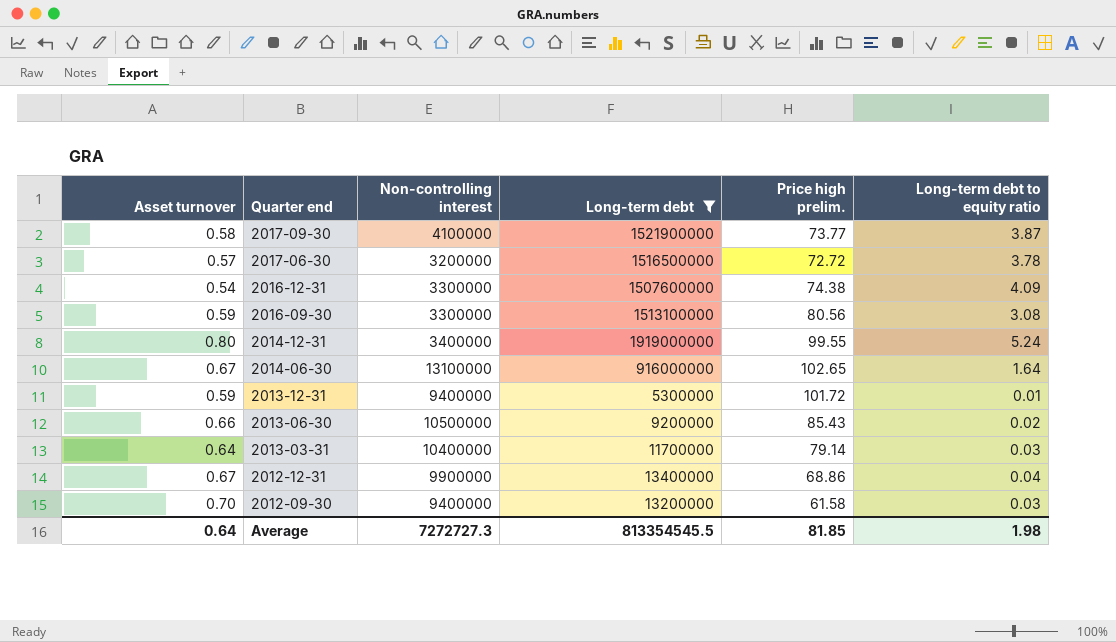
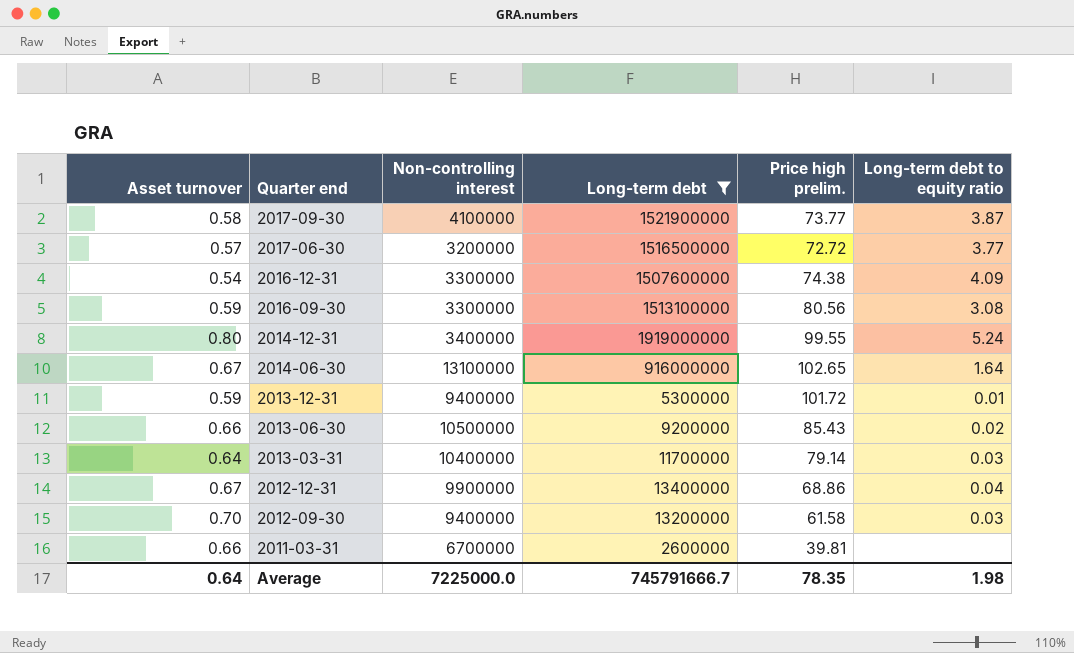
2017-06-30 | Long-term debt to equity ratio: 3.78 -> 3.77
row 2011-03-31: none -> 0.66 | 6700000 | 2600000 | 39.81 | none
Average | Non-controlling interest: 7272727.3 -> 7225000.0
Average | Long-term debt: 813354545.5 -> 745791666.7
Average | Price high prelim.: 81.85 -> 78.35

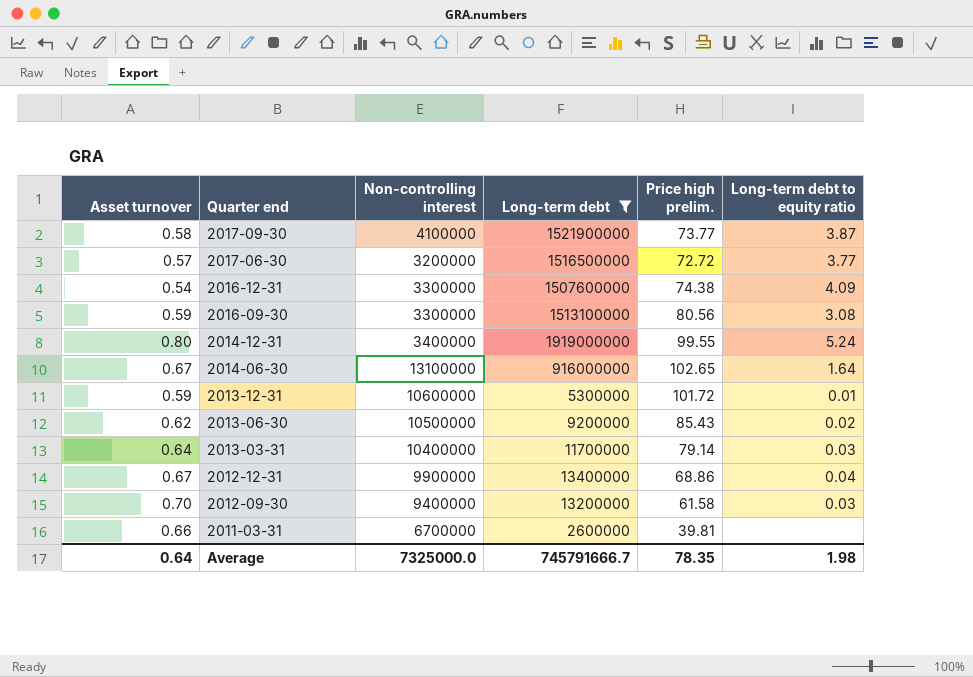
2013-12-31 | Non-controlling interest: 9400000 -> 10600000
2013-06-30 | Asset turnover: 0.66 -> 0.62
Average | Non-controlling interest: 7225000.0 -> 7325000.0

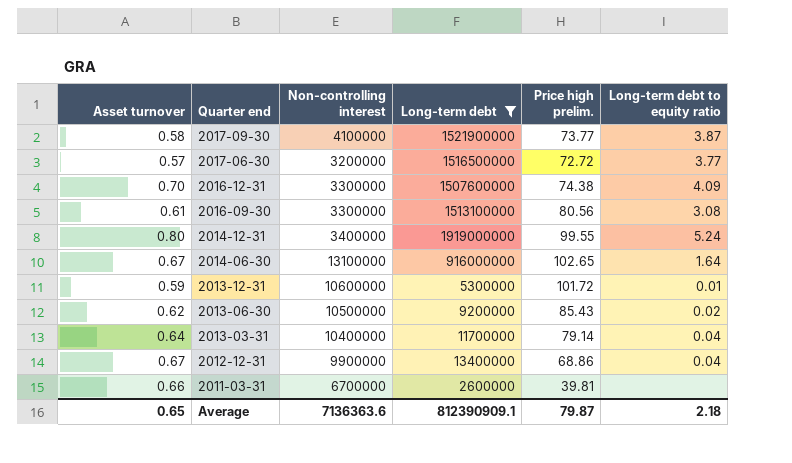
row 2012-09-30: 0.70 | 9400000 | 13200000 | 61.58 | 0.03 -> none
2016-12-31 | Asset turnover: 0.54 -> 0.70
2016-09-30 | Asset turnover: 0.59 -> 0.61
2013-03-31 | Long-term debt to equity ratio: 0.03 -> 0.04
Average | Asset turnover: 0.64 -> 0.65
Average | Non-controlling interest: 7325000.0 -> 7136363.6
Average | Long-term debt: 745791666.7 -> 812390909.1
Average | Price high prelim.: 78.35 -> 79.87
Average | Long-term debt to equity ratio: 1.98 -> 2.18

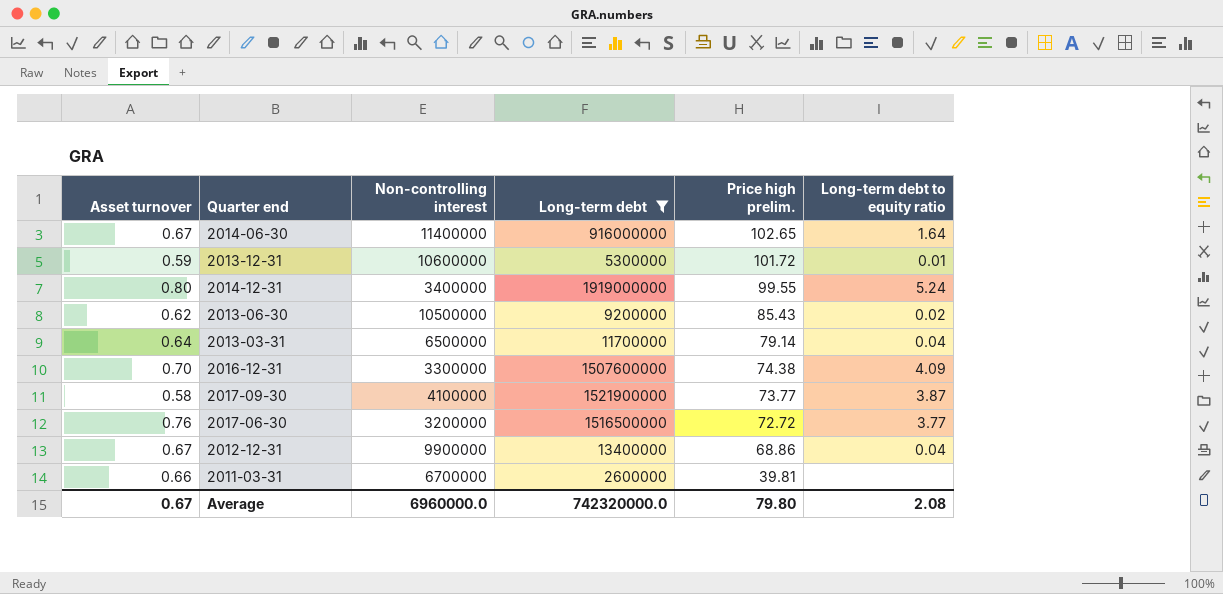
row order: Quarter end descending -> Price high prelim. descending
row 2016-09-30: 0.61 | 3300000 | 1513100000 | 80.56 | 3.08 -> none
2014-06-30 | Non-controlling interest: 13100000 -> 11400000
2013-03-31 | Non-controlling interest: 10400000 -> 6500000
2017-06-30 | Asset turnover: 0.57 -> 0.76
Average | Asset turnover: 0.65 -> 0.67
Average | Non-controlling interest: 7136363.6 -> 6960000.0
Average | Long-term debt: 812390909.1 -> 742320000.0
Average | Price high prelim.: 79.87 -> 79.80
Average | Long-term debt to equity ratio: 2.18 -> 2.08

